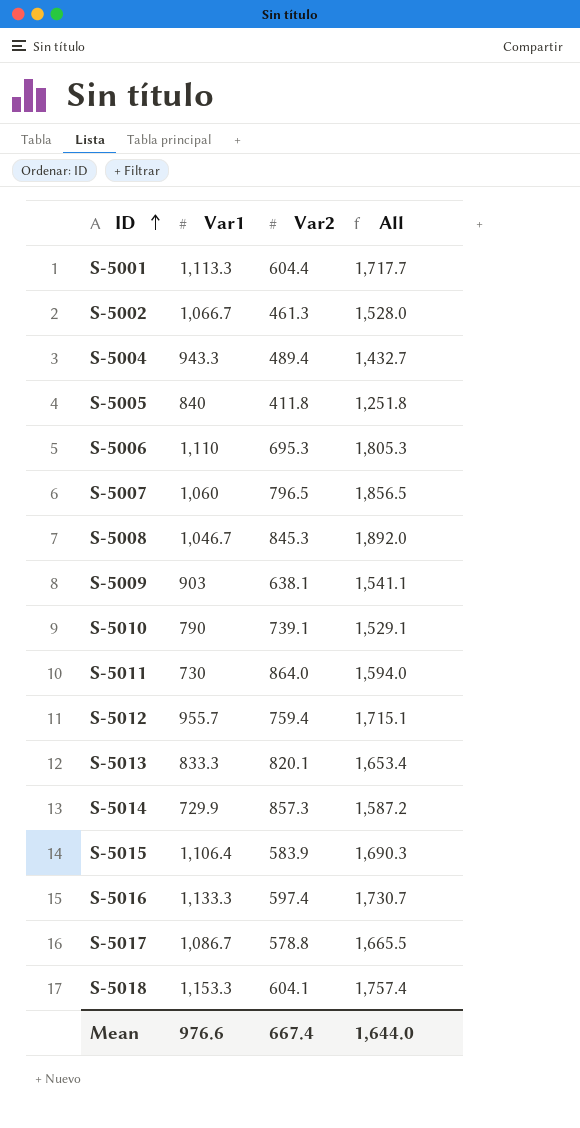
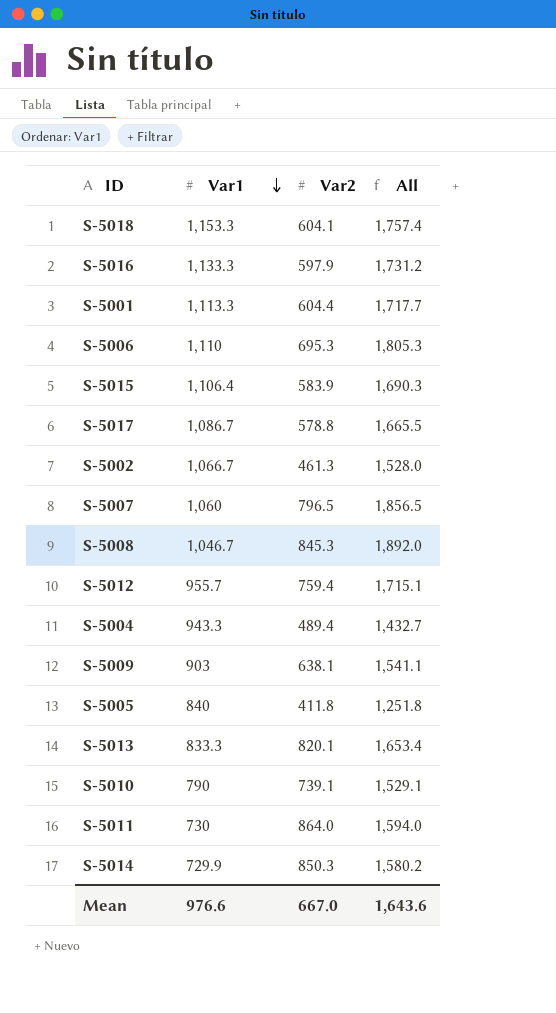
row order: ID ascending -> Var1 descending
S-5016 | Var2: 597.4 -> 597.9
S-5016 | All: 1,730.7 -> 1,731.2
S-5014 | Var2: 857.3 -> 850.3
S-5014 | All: 1,587.2 -> 1,580.2
Mean | Var2: 667.4 -> 667.0
Mean | All: 1,644.0 -> 1,643.6

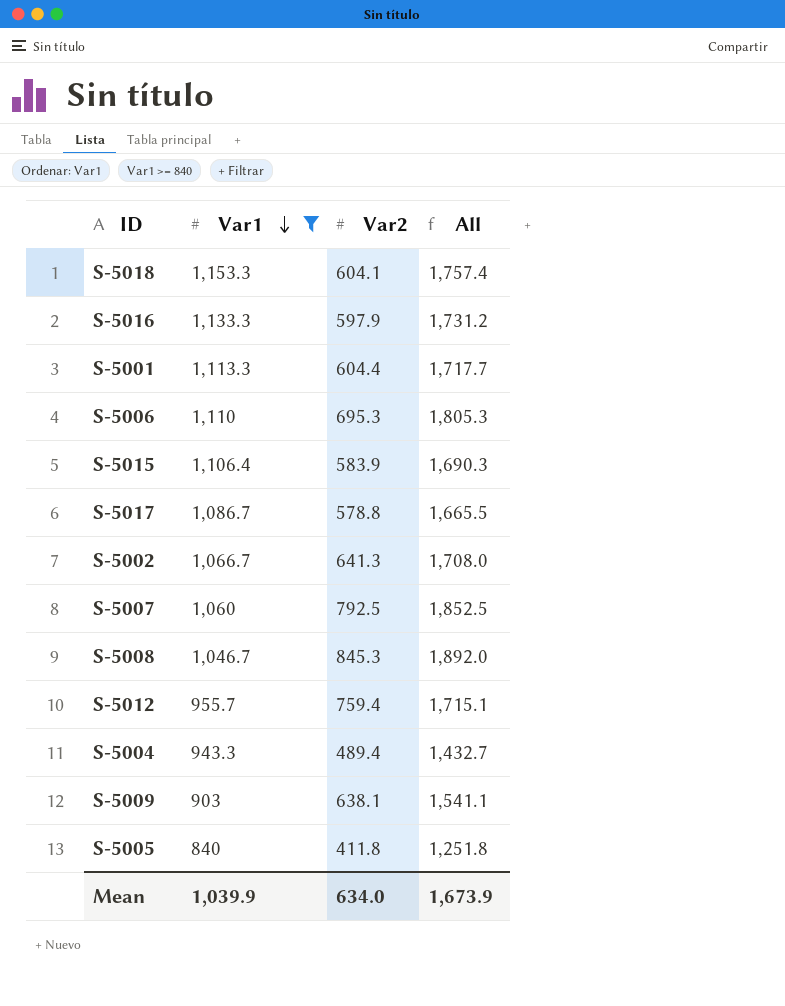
filter: none -> Var1 >= 840
S-5002 | Var2: 461.3 -> 641.3
S-5002 | All: 1,528.0 -> 1,708.0
S-5007 | Var2: 796.5 -> 792.5
S-5007 | All: 1,856.5 -> 1,852.5
Mean | Var1: 976.6 -> 1,039.9
Mean | Var2: 667.0 -> 634.0
Mean | All: 1,643.6 -> 1,673.9

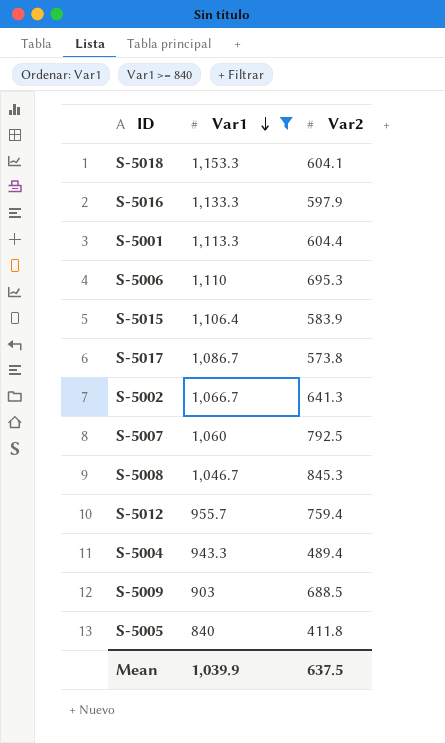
column All | formula: [Var1] + [Var2] -> none
S-5017 | Var2: 578.8 -> 573.8
S-5009 | Var2: 638.1 -> 688.5
Mean | Var2: 634.0 -> 637.5

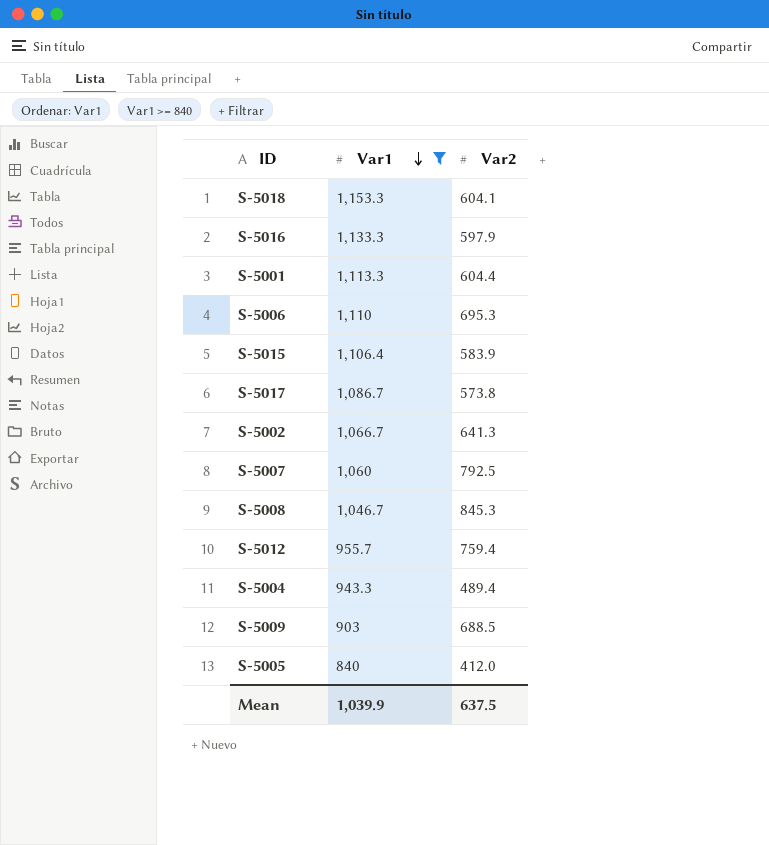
S-5005 | Var2: 411.8 -> 412.0

